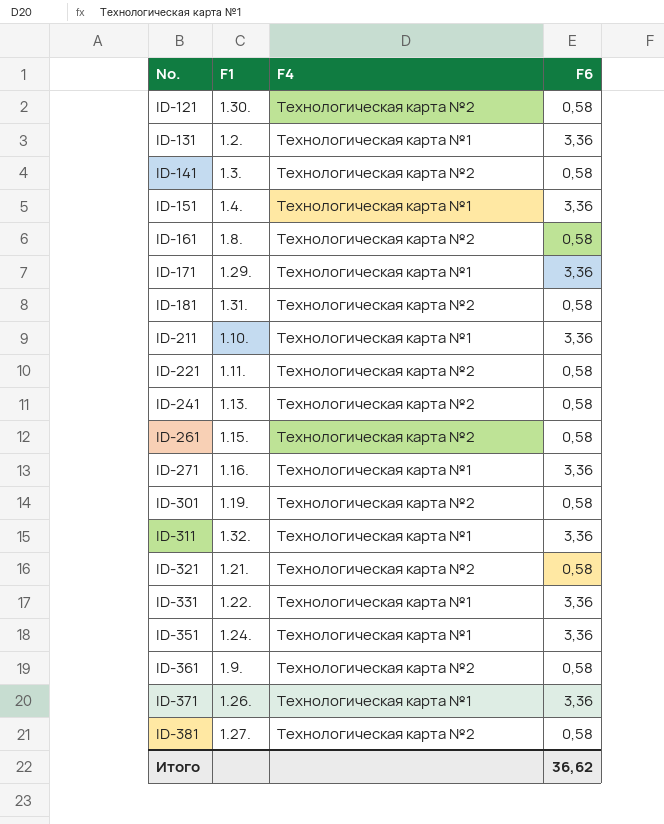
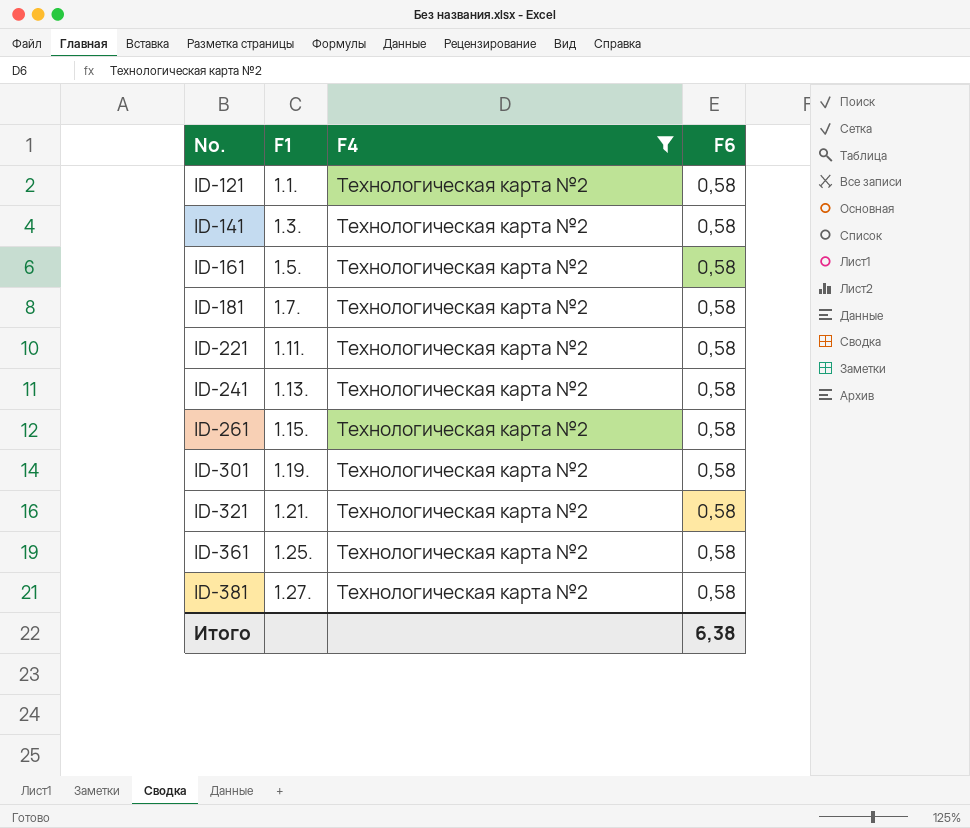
filter: none -> F4 = Технологическая карта №2
ID-121 | F1: 1.30. -> 1.1.
ID-161 | F1: 1.8. -> 1.5.
ID-181 | F1: 1.31. -> 1.7.
ID-361 | F1: 1.9. -> 1.25.
Итого | F6: 36,62 -> 6,38

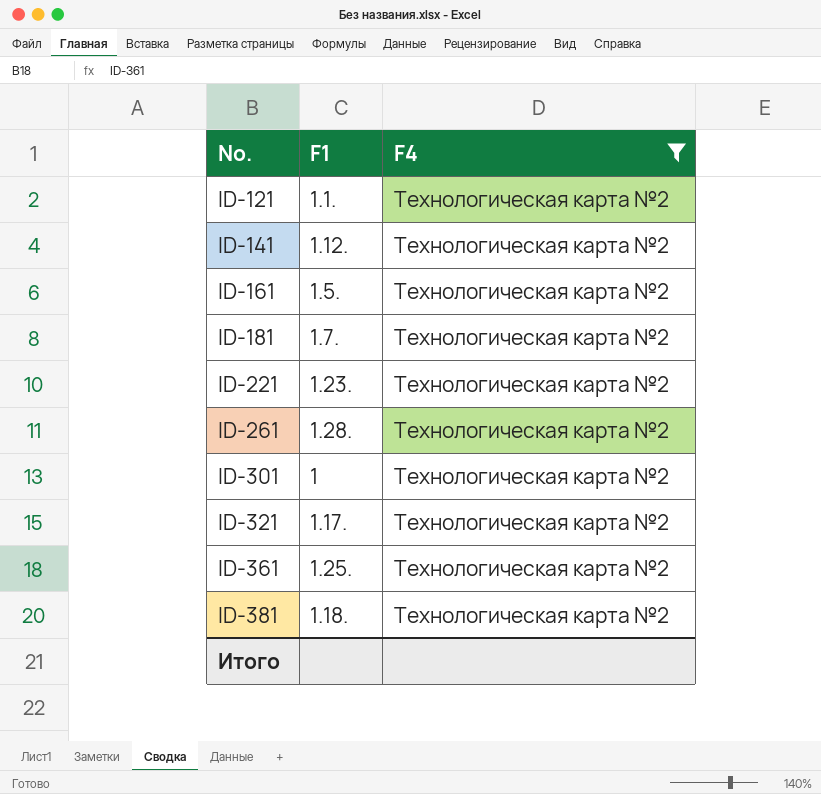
column F6 | position: 4 -> none
row ID-241: 1.13. | Технологическая карта №2 | 0,58 -> none
ID-141 | F1: 1.3. -> 1.12.
ID-221 | F1: 1.11. -> 1.23.
ID-261 | F1: 1.15. -> 1.28.
ID-301 | F1: 1.19. -> 1
ID-321 | F1: 1.21. -> 1.17.
ID-381 | F1: 1.27. -> 1.18.

